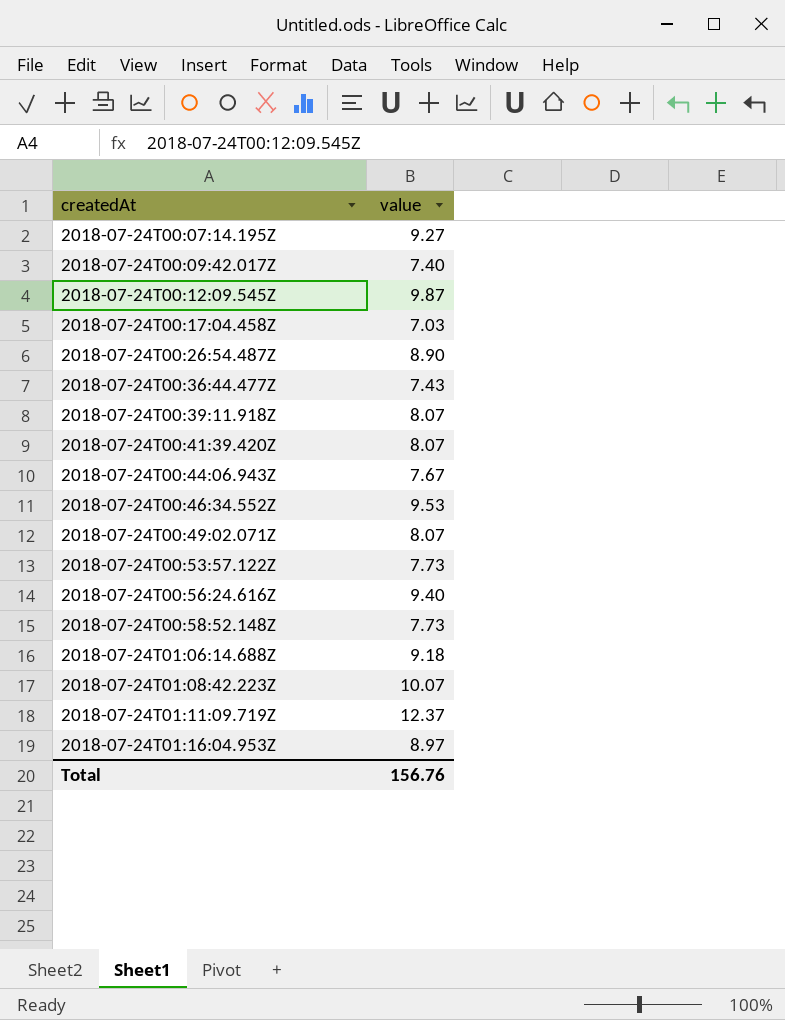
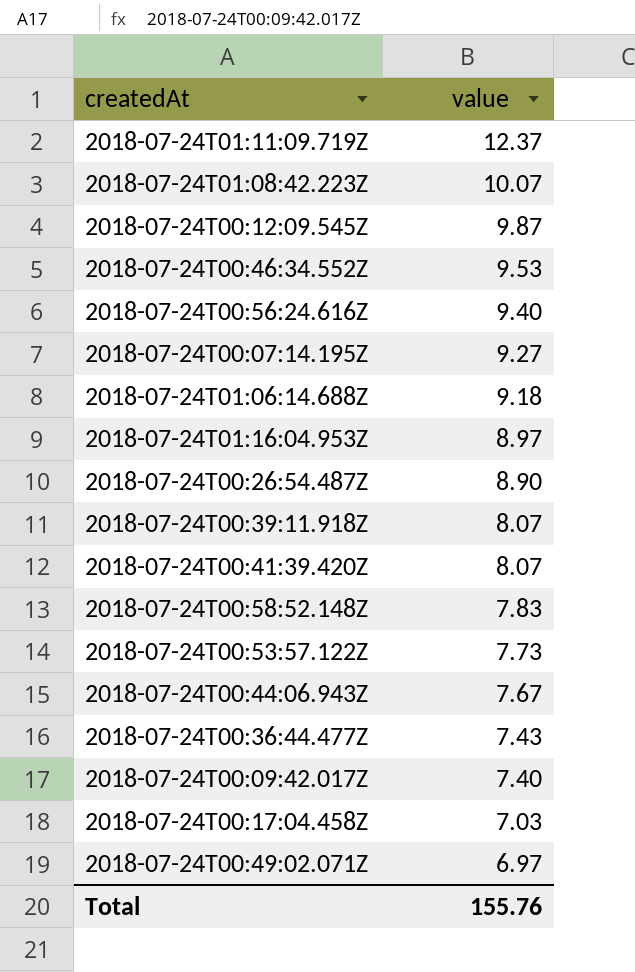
row order: createdAt ascending -> value descending
2018-07-24T00:58:52.148Z | value: 7.73 -> 7.83
2018-07-24T00:49:02.071Z | value: 8.07 -> 6.97
Total | value: 156.76 -> 155.76

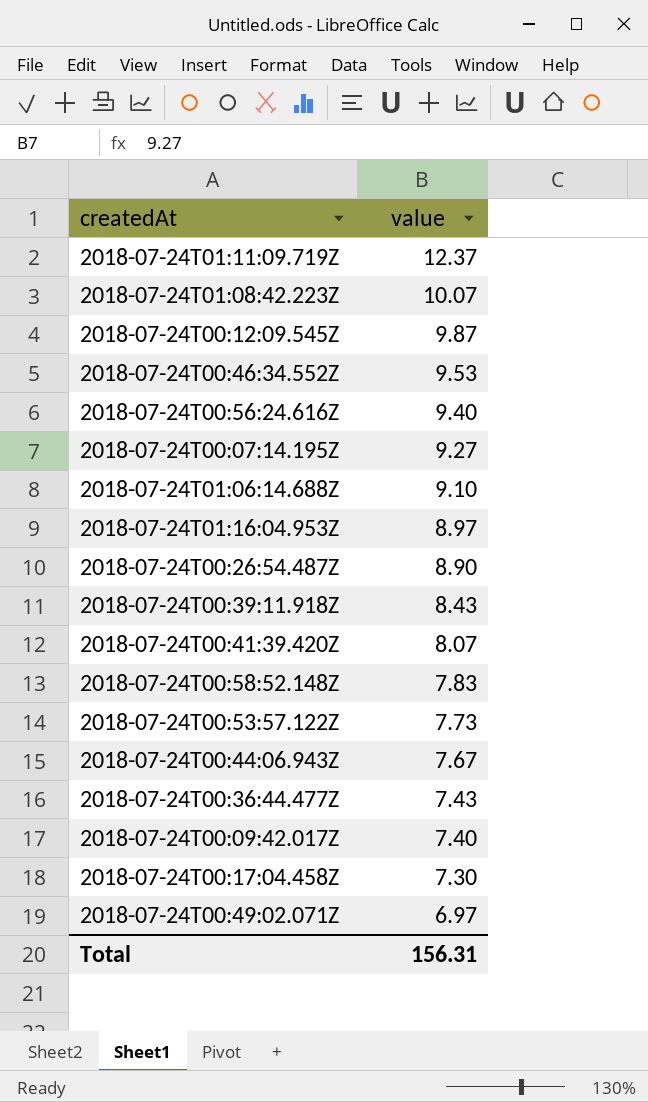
2018-07-24T01:06:14.688Z | value: 9.18 -> 9.10
2018-07-24T00:39:11.918Z | value: 8.07 -> 8.43
2018-07-24T00:17:04.458Z | value: 7.03 -> 7.30
Total | value: 155.76 -> 156.31

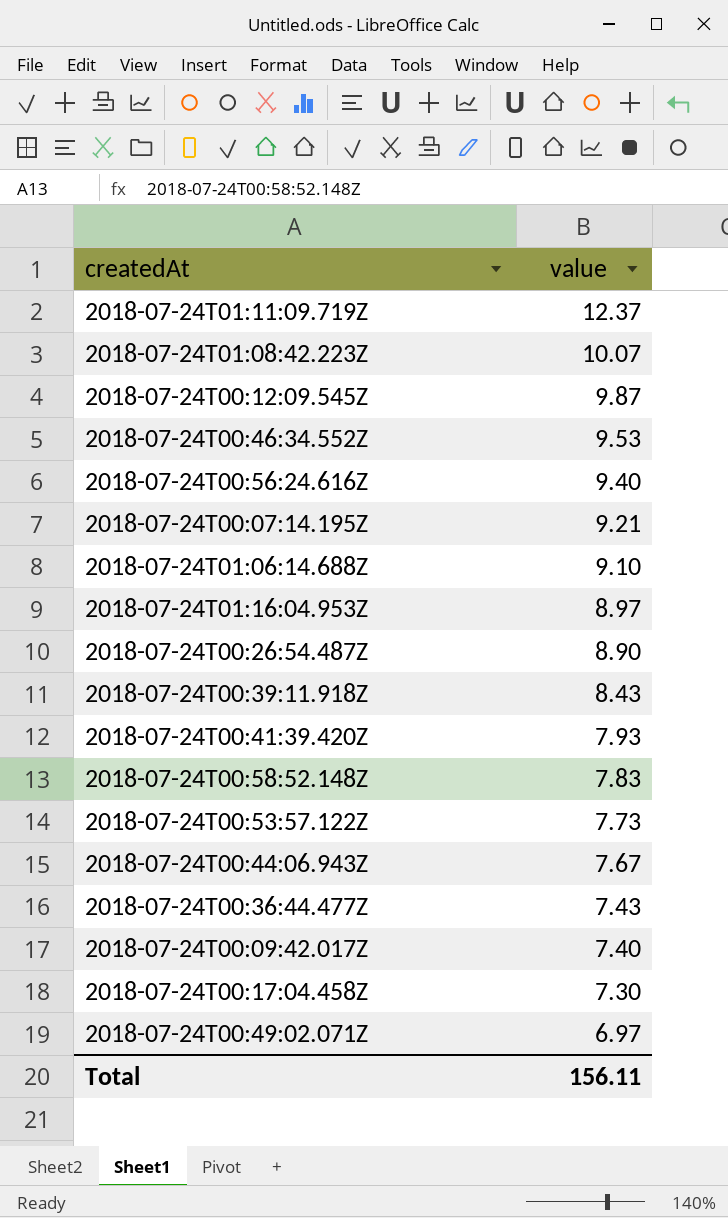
2018-07-24T00:07:14.195Z | value: 9.27 -> 9.21
2018-07-24T00:41:39.420Z | value: 8.07 -> 7.93
Total | value: 156.31 -> 156.11

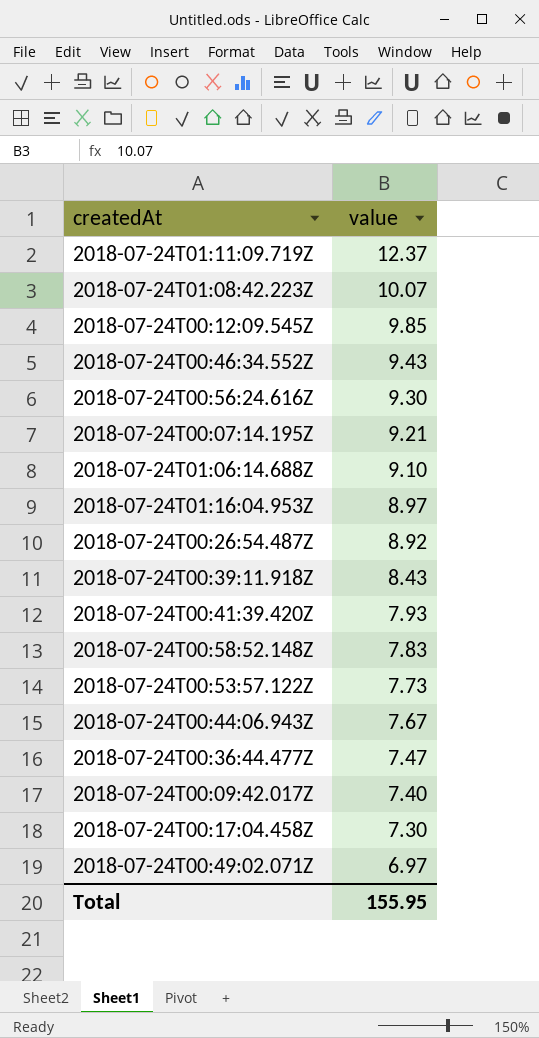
2018-07-24T00:12:09.545Z | value: 9.87 -> 9.85
2018-07-24T00:46:34.552Z | value: 9.53 -> 9.43
2018-07-24T00:56:24.616Z | value: 9.40 -> 9.30
2018-07-24T00:26:54.487Z | value: 8.90 -> 8.92
2018-07-24T00:36:44.477Z | value: 7.43 -> 7.47
Total | value: 156.11 -> 155.95

